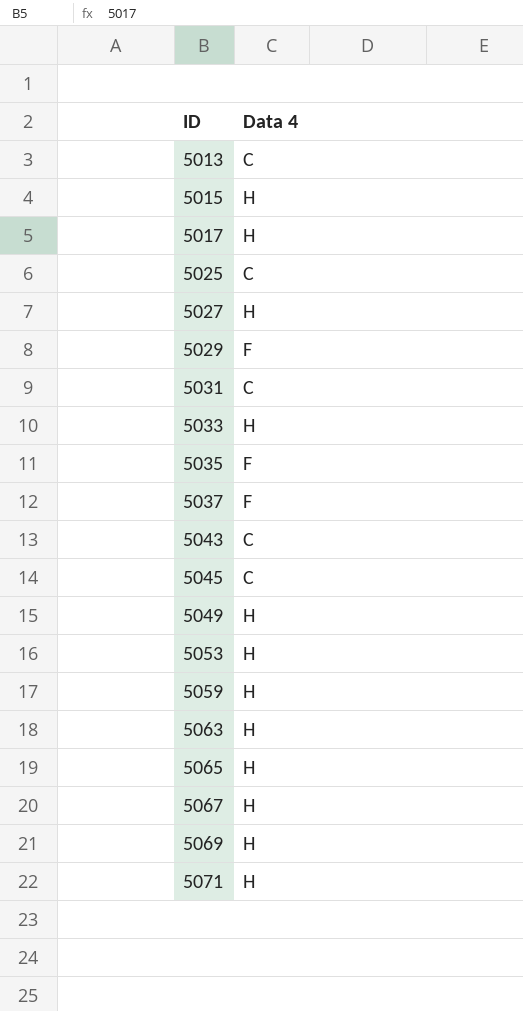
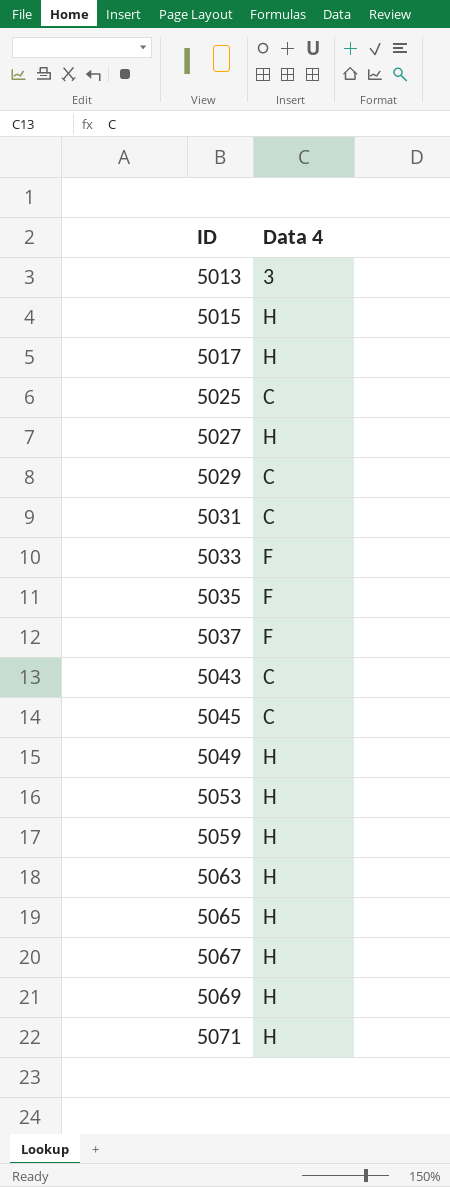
5013 | Data 4: C -> 3
5029 | Data 4: F -> C
5033 | Data 4: H -> F

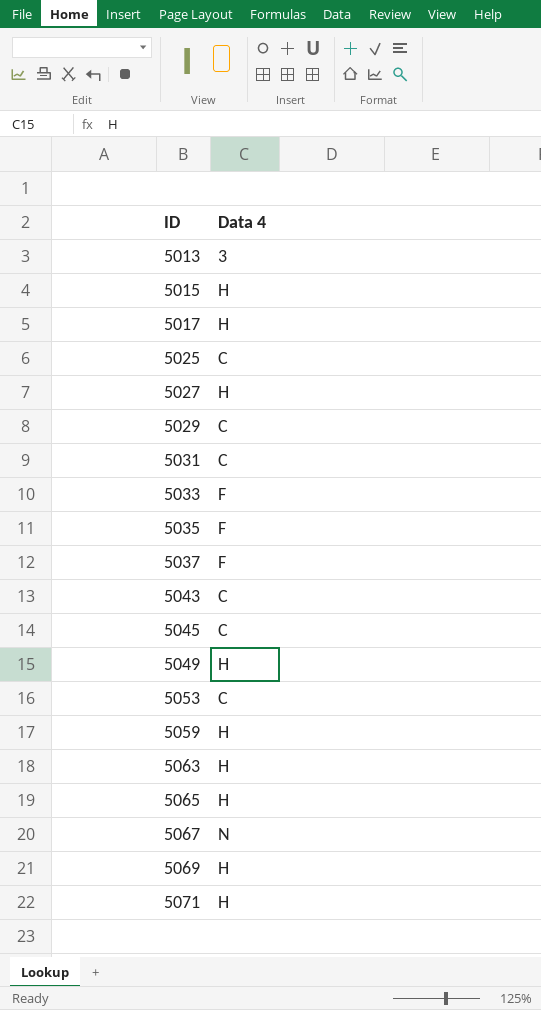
5053 | Data 4: H -> C
5067 | Data 4: H -> N

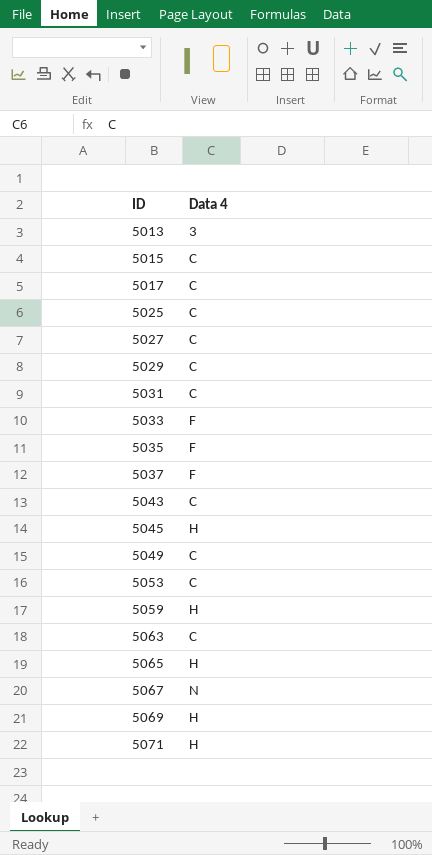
5015 | Data 4: H -> C
5017 | Data 4: H -> C
5027 | Data 4: H -> C
5045 | Data 4: C -> H
5049 | Data 4: H -> C
5063 | Data 4: H -> C

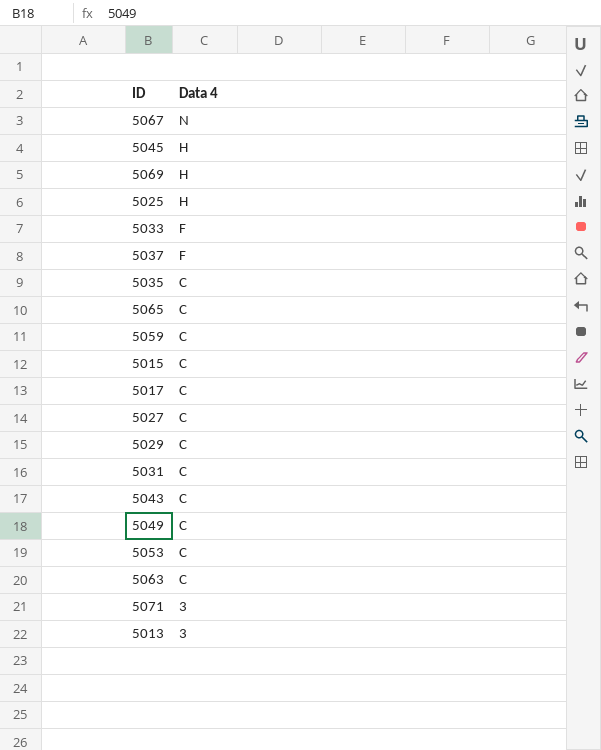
row order: ID ascending -> Data 4 descending
5025 | Data 4: C -> H
5035 | Data 4: F -> C
5065 | Data 4: H -> C
5059 | Data 4: H -> C
5071 | Data 4: H -> 3

